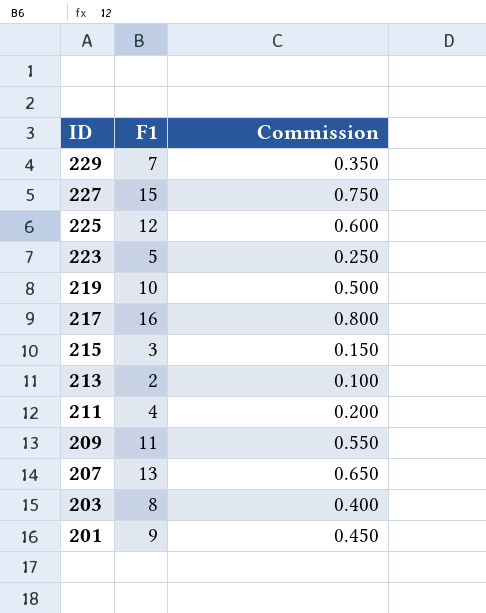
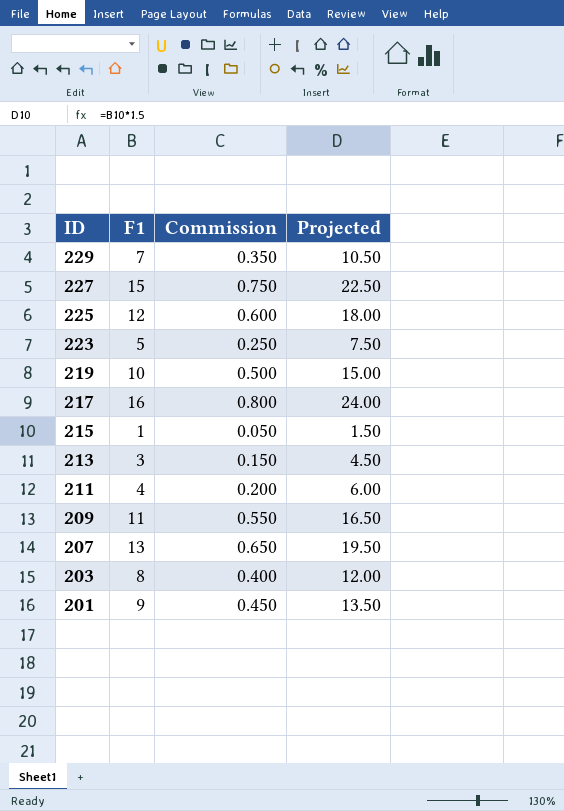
column Projected | formula: none -> [F1] * 1.5
215 | F1: 3 -> 1
215 | Commission: 0.150 -> 0.050
213 | F1: 2 -> 3
213 | Commission: 0.100 -> 0.150

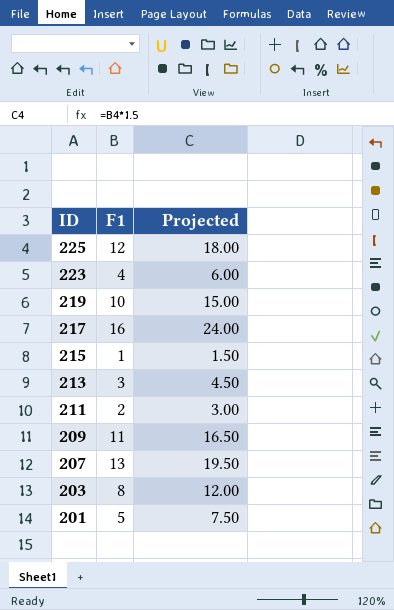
column Commission | formula: [F1] * 0.05 -> none
row 229: 7 | 0.350 | 10.50 -> none
row 227: 15 | 0.750 | 22.50 -> none
223 | F1: 5 -> 4
223 | Projected: 7.50 -> 6.00
211 | F1: 4 -> 2
211 | Projected: 6.00 -> 3.00
201 | F1: 9 -> 5
201 | Projected: 13.50 -> 7.50

